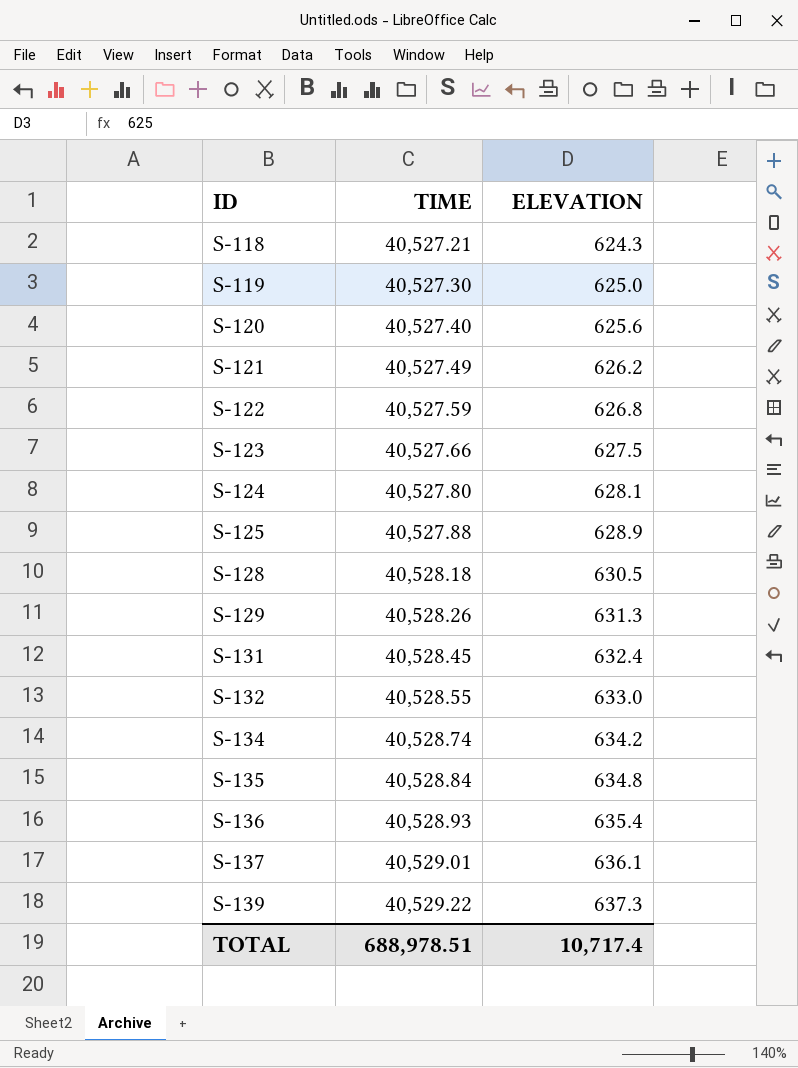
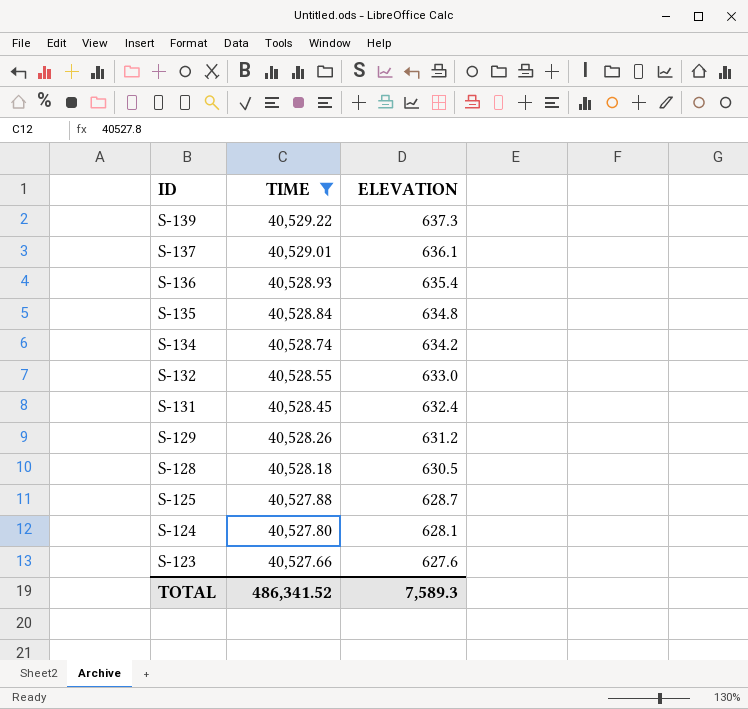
filter: none -> TIME >= 40,527.66
row order: ID ascending -> ID descending
S-129 | ELEVATION: 631.3 -> 631.2
S-125 | ELEVATION: 628.9 -> 628.7
S-123 | ELEVATION: 627.5 -> 627.6
TOTAL | TIME: 688,978.51 -> 486,341.52
TOTAL | ELEVATION: 10,717.4 -> 7,589.3

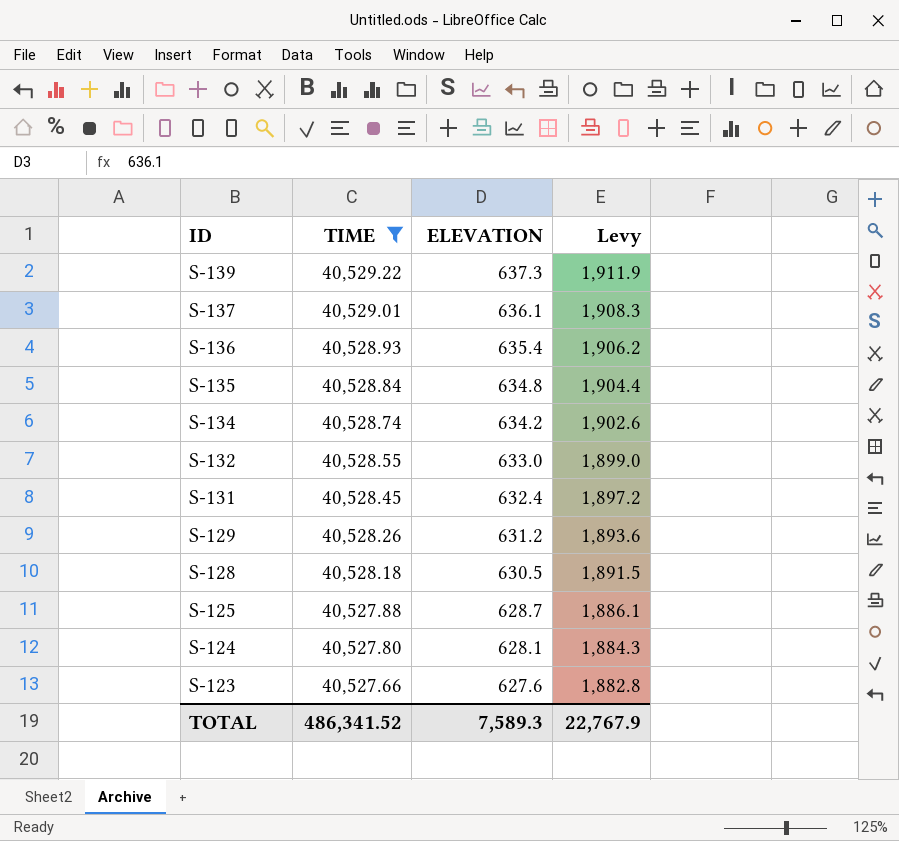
column Levy | formula: none -> [ELEVATION] * 3

